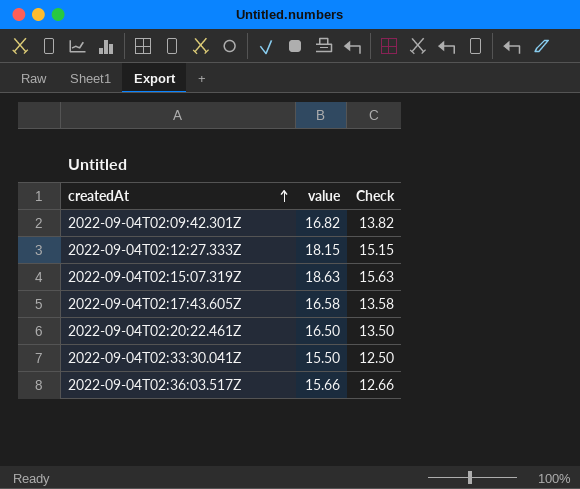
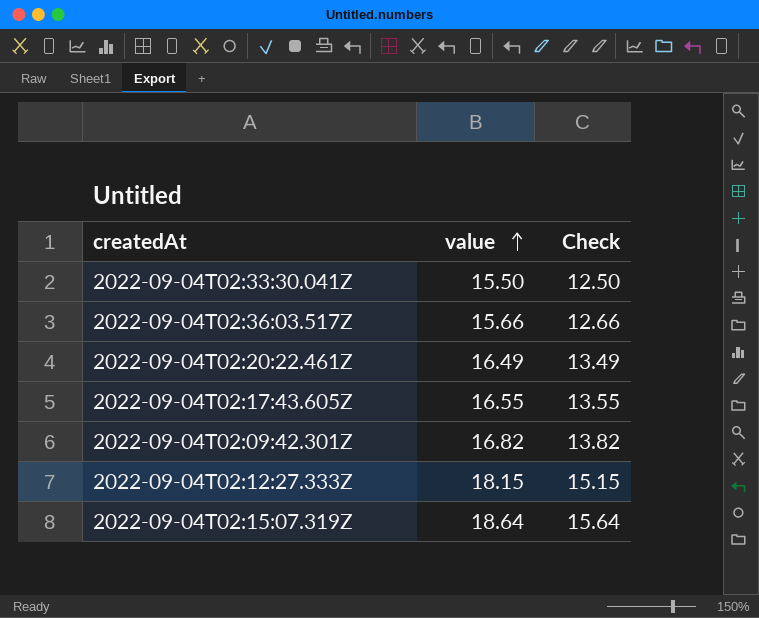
row order: createdAt ascending -> value ascending
2022-09-04T02:20:22.461Z | value: 16.50 -> 16.49
2022-09-04T02:20:22.461Z | Check: 13.50 -> 13.49
2022-09-04T02:17:43.605Z | value: 16.58 -> 16.55
2022-09-04T02:17:43.605Z | Check: 13.58 -> 13.55
2022-09-04T02:15:07.319Z | value: 18.63 -> 18.64
2022-09-04T02:15:07.319Z | Check: 15.63 -> 15.64

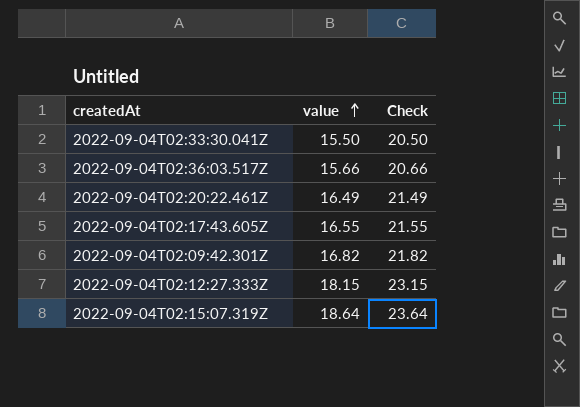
column Check | formula: [value] - 3 -> [value] + 5

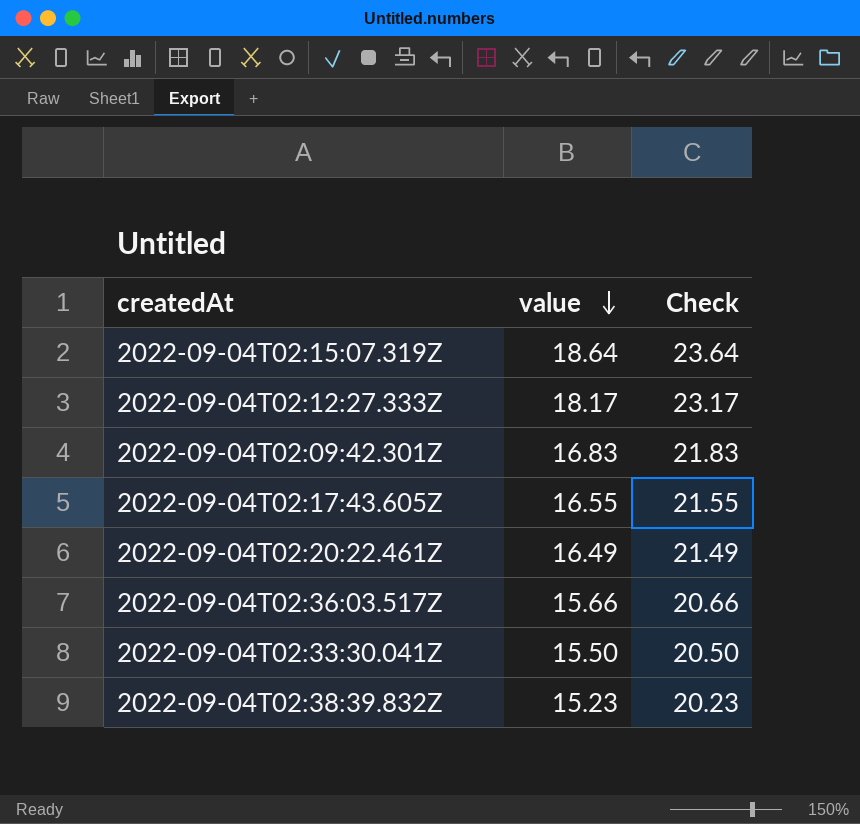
row order: value ascending -> value descending
2022-09-04T02:12:27.333Z | value: 18.15 -> 18.17
2022-09-04T02:12:27.333Z | Check: 23.15 -> 23.17
2022-09-04T02:09:42.301Z | value: 16.82 -> 16.83
2022-09-04T02:09:42.301Z | Check: 21.82 -> 21.83
row 2022-09-04T02:38:39.832Z: none -> 15.23 | 20.23

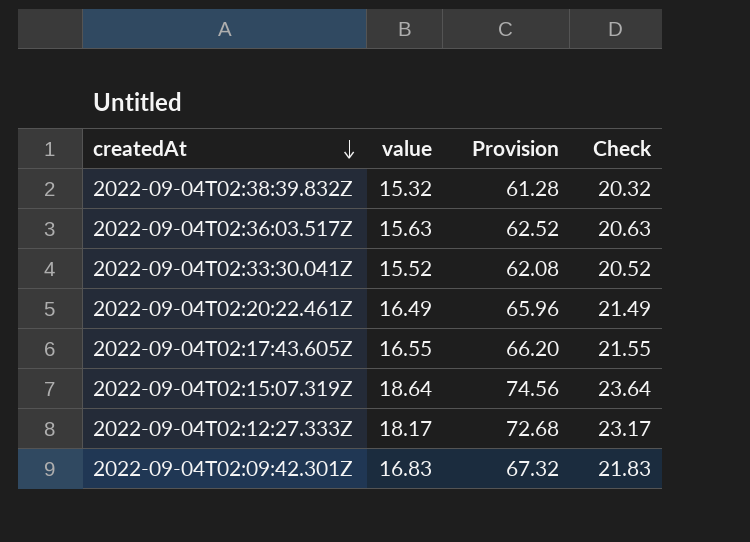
row order: value descending -> createdAt descending
column Provision | formula: none -> [value] * 4
2022-09-04T02:38:39.832Z | value: 15.23 -> 15.32
2022-09-04T02:38:39.832Z | Check: 20.23 -> 20.32
2022-09-04T02:36:03.517Z | value: 15.66 -> 15.63
2022-09-04T02:36:03.517Z | Check: 20.66 -> 20.63
2022-09-04T02:33:30.041Z | value: 15.50 -> 15.52
2022-09-04T02:33:30.041Z | Check: 20.50 -> 20.52

